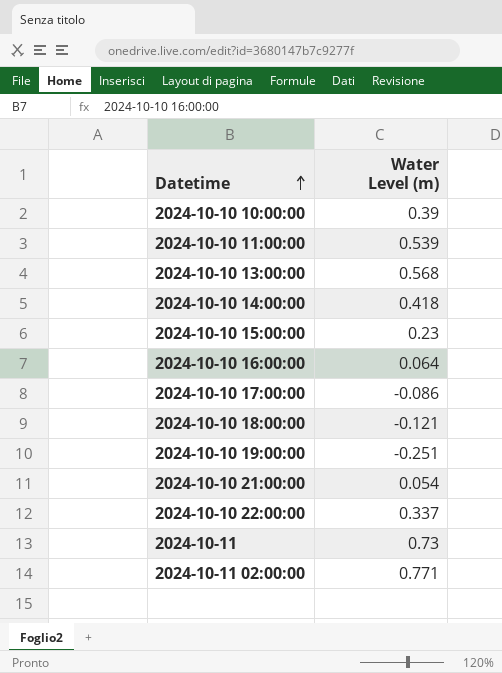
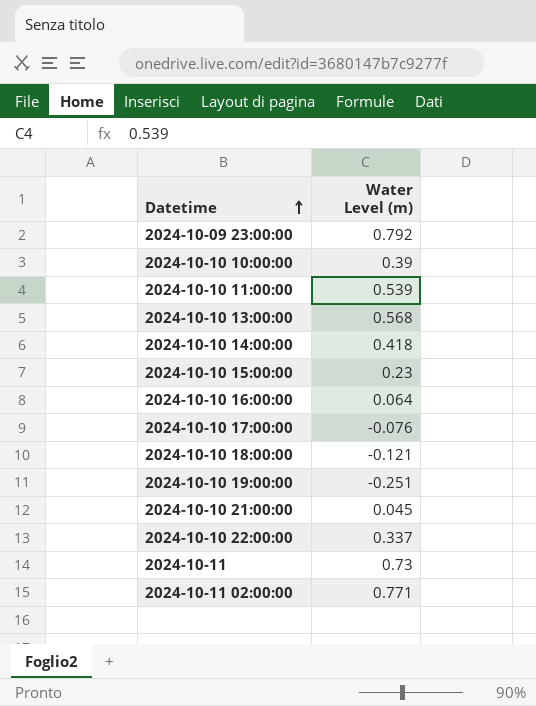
row 2024-10-09 23:00:00: none -> 0.792
2024-10-10 17:00:00 | Water Level (m): -0.086 -> -0.076
2024-10-10 21:00:00 | Water Level (m): 0.054 -> 0.045

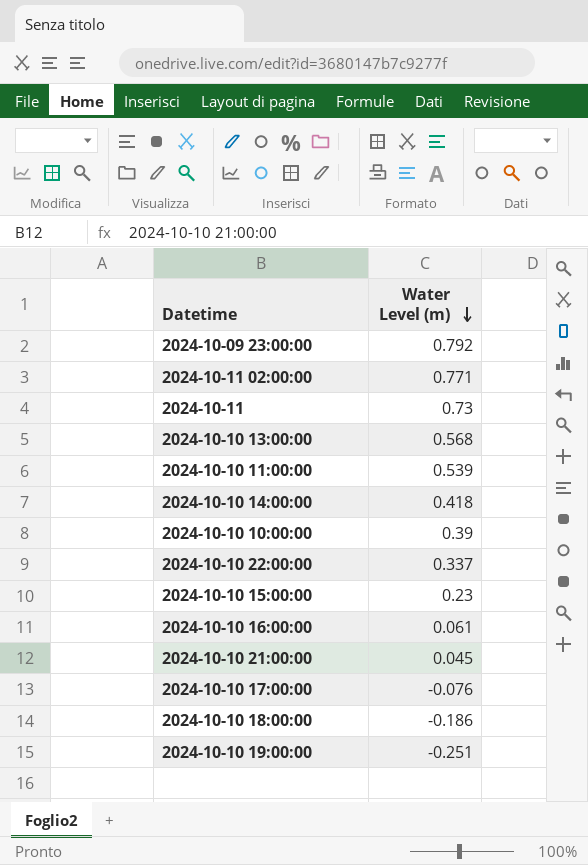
row order: Datetime ascending -> Water Level (m) descending
2024-10-10 16:00:00 | Water Level (m): 0.064 -> 0.061
2024-10-10 18:00:00 | Water Level (m): -0.121 -> -0.186

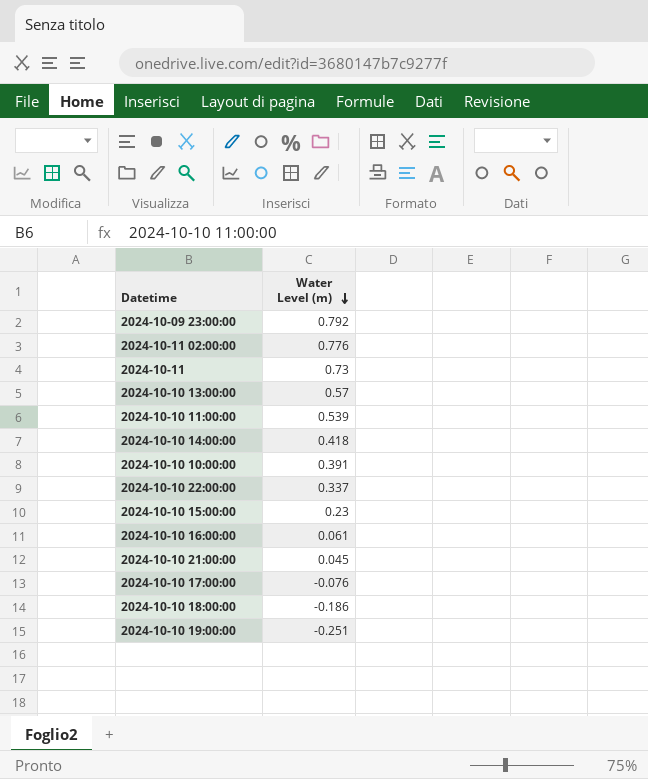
2024-10-11 02:00:00 | Water Level (m): 0.771 -> 0.776
2024-10-10 13:00:00 | Water Level (m): 0.568 -> 0.57
2024-10-10 10:00:00 | Water Level (m): 0.39 -> 0.391

